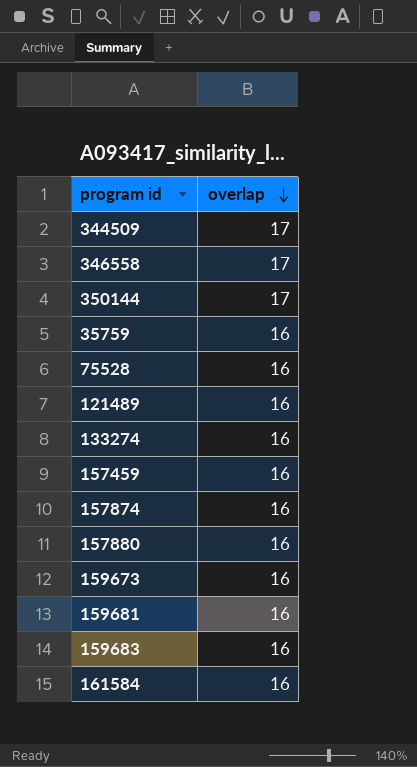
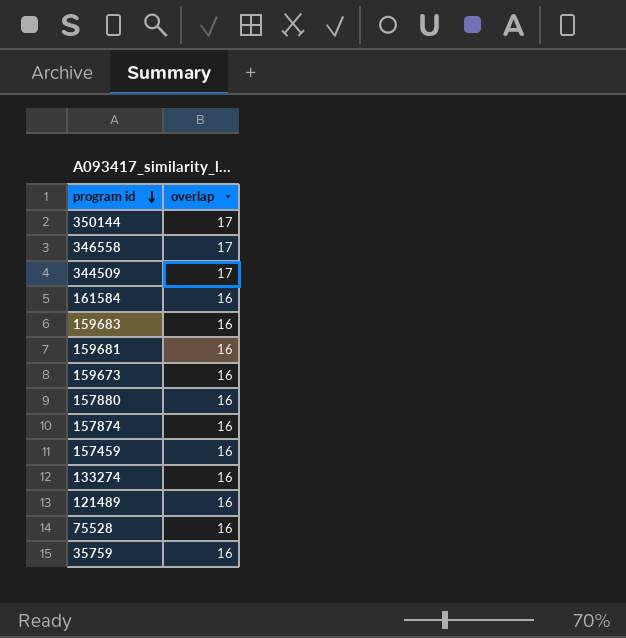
row order: overlap descending -> program id descending

